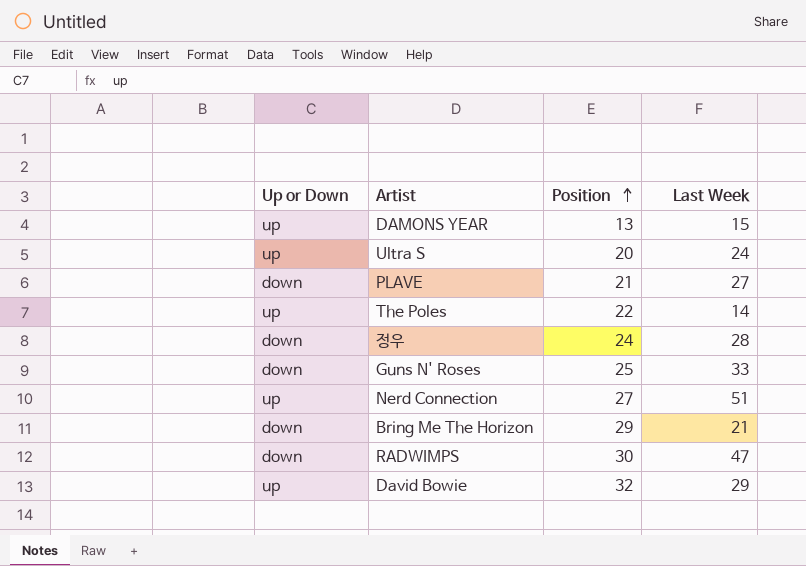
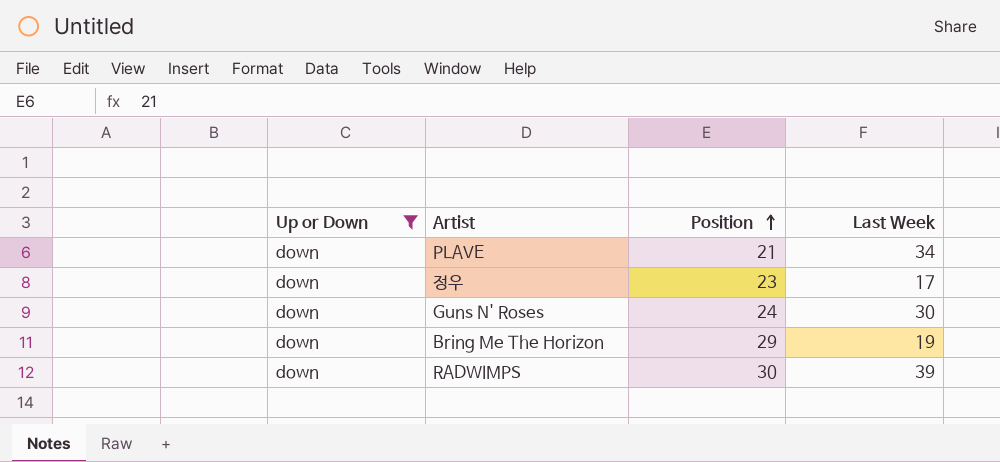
filter: none -> Up or Down = down
PLAVE | Last Week: 27 -> 34
정우 | Position: 24 -> 23
정우 | Last Week: 28 -> 17
Guns N' Roses | Position: 25 -> 24
Guns N' Roses | Last Week: 33 -> 30
Bring Me The Horizon | Last Week: 21 -> 19
RADWIMPS | Last Week: 47 -> 39

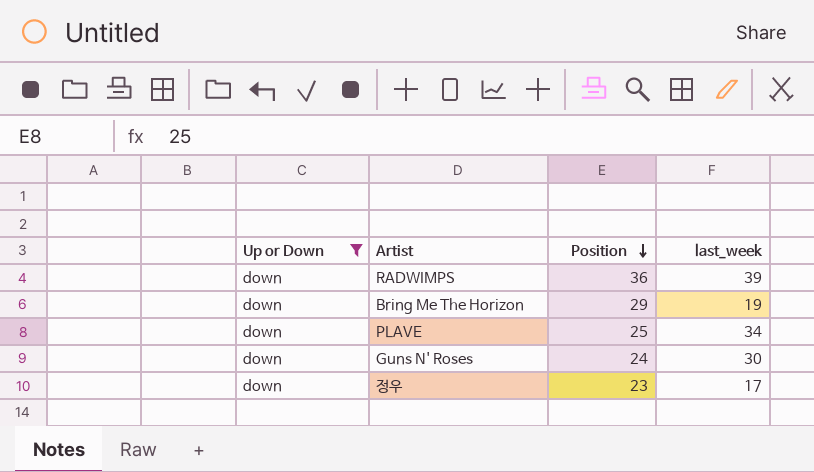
row order: Position ascending -> Position descending
column name: Last Week -> last_week
RADWIMPS | Position: 30 -> 36
PLAVE | Position: 21 -> 25

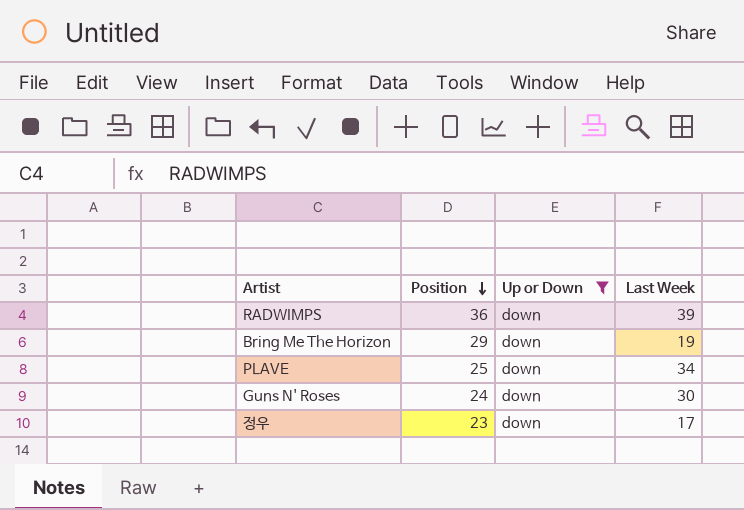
column Up or Down | position: 1 -> 3
column name: last_week -> Last Week

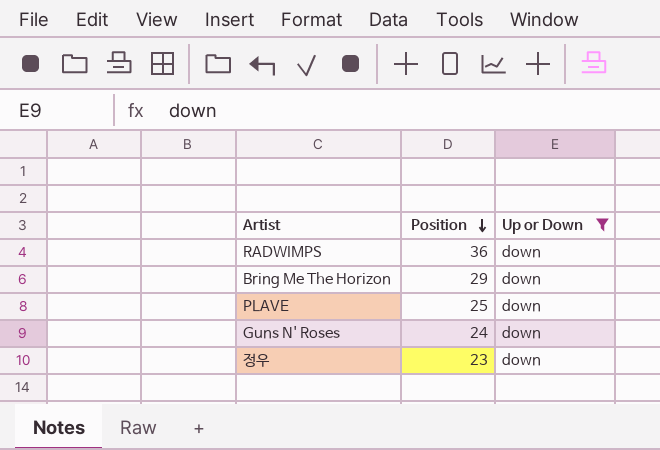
column Last Week | position: 4 -> none

